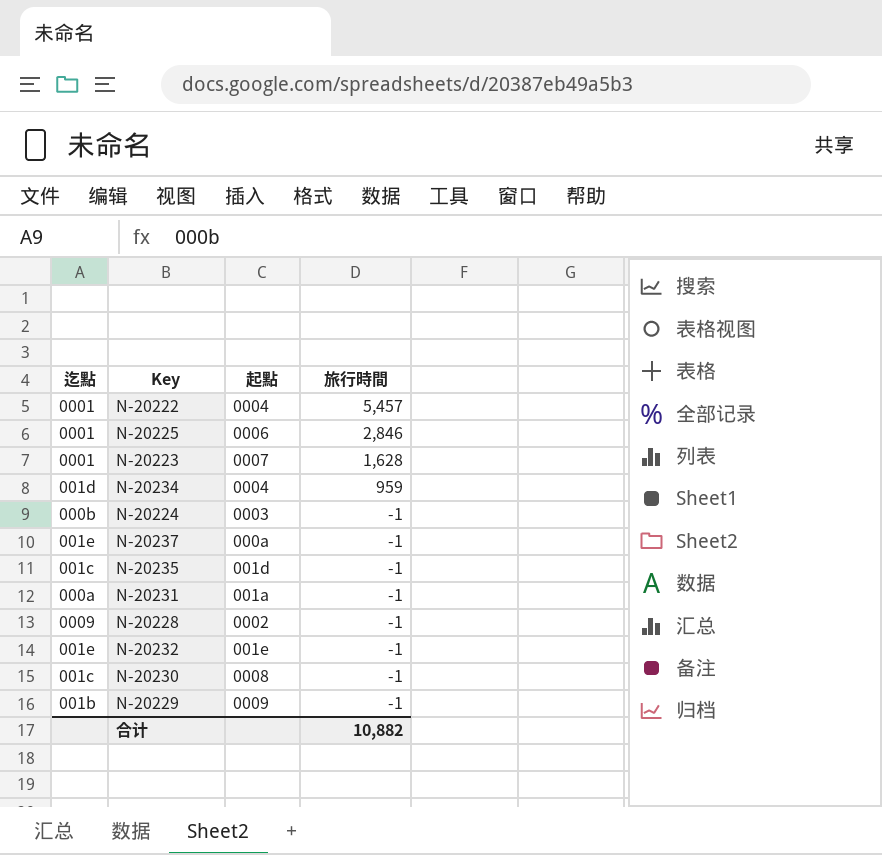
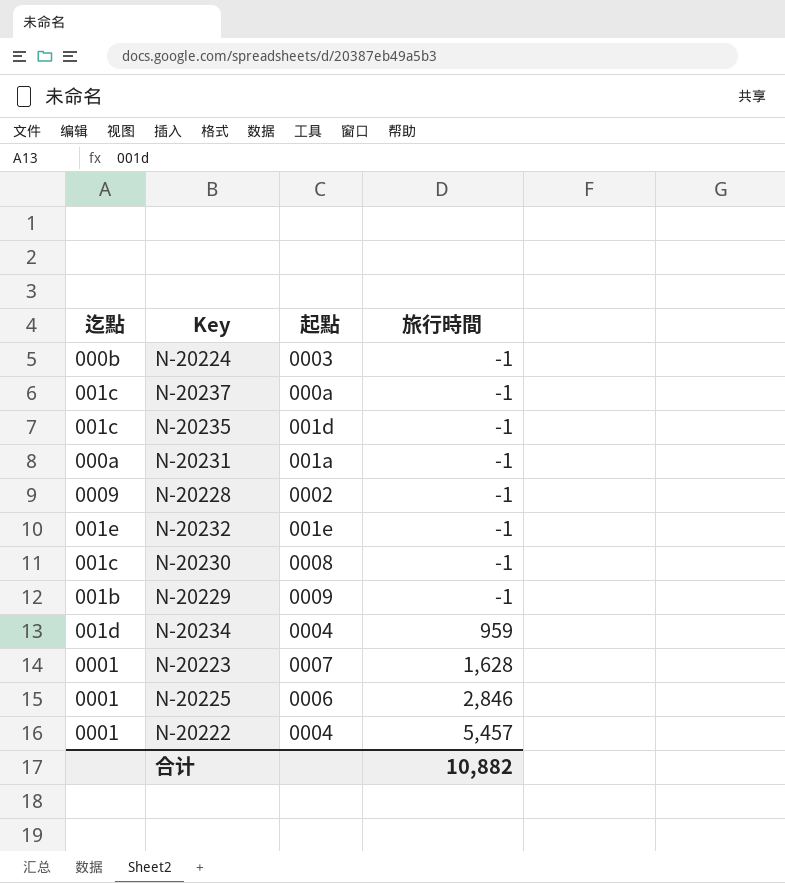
row order: 旅行時間 descending -> 旅行時間 ascending
N-20237 | 迄點: 001e -> 001c

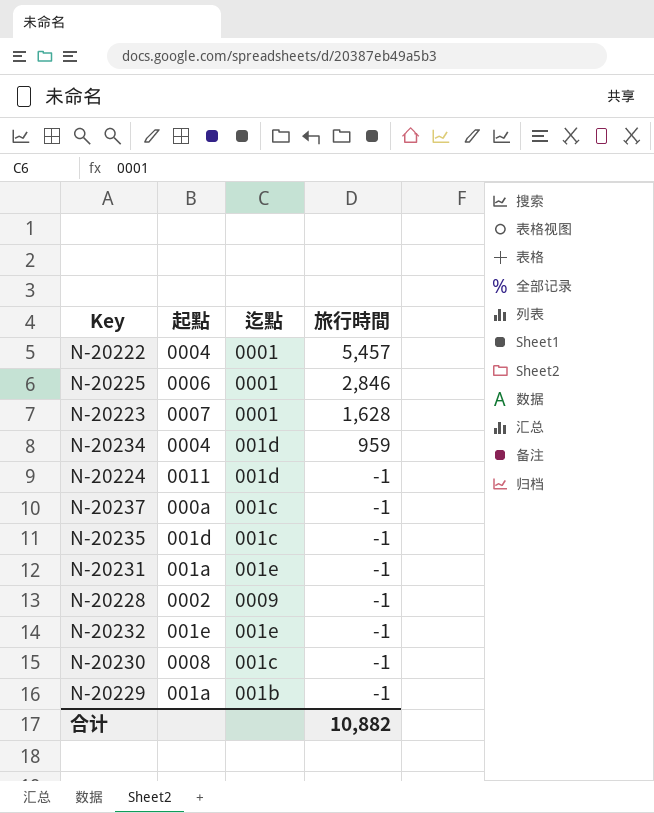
row order: 旅行時間 ascending -> 旅行時間 descending
column 迄點 | position: 1 -> 3
N-20224 | 起點: 0003 -> 0011
N-20224 | 迄點: 000b -> 001d
N-20231 | 迄點: 000a -> 001e
N-20229 | 起點: 0009 -> 001a

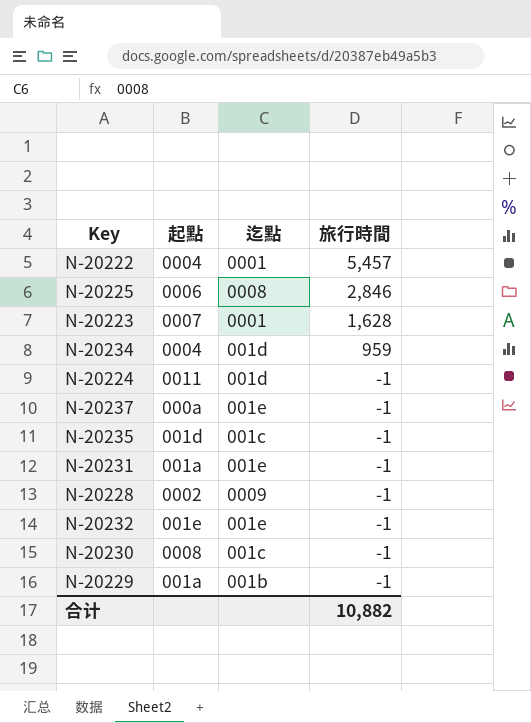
N-20225 | 迄點: 0001 -> 0008
N-20237 | 迄點: 001c -> 001e

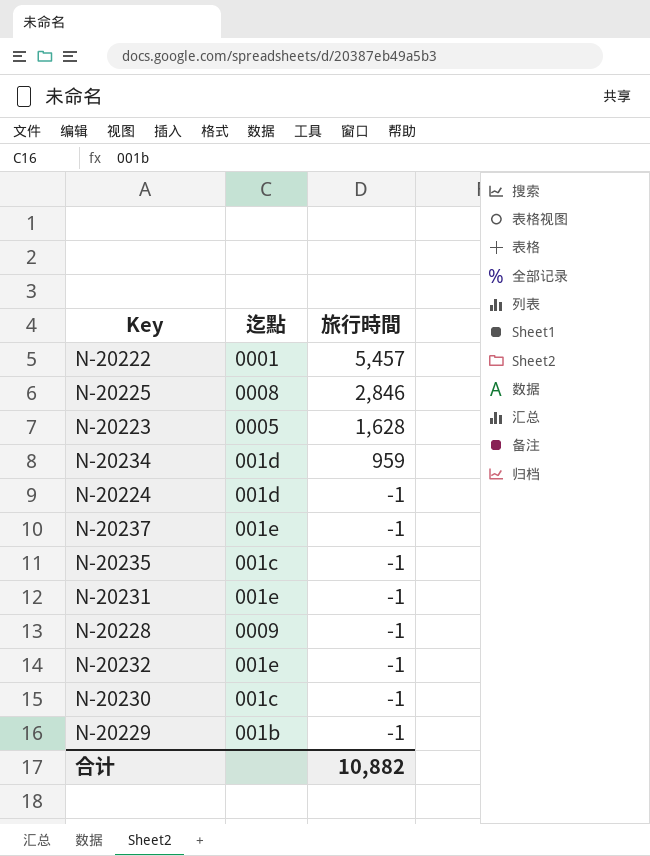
column 起點 | position: 2 -> none
N-20223 | 迄點: 0001 -> 0005

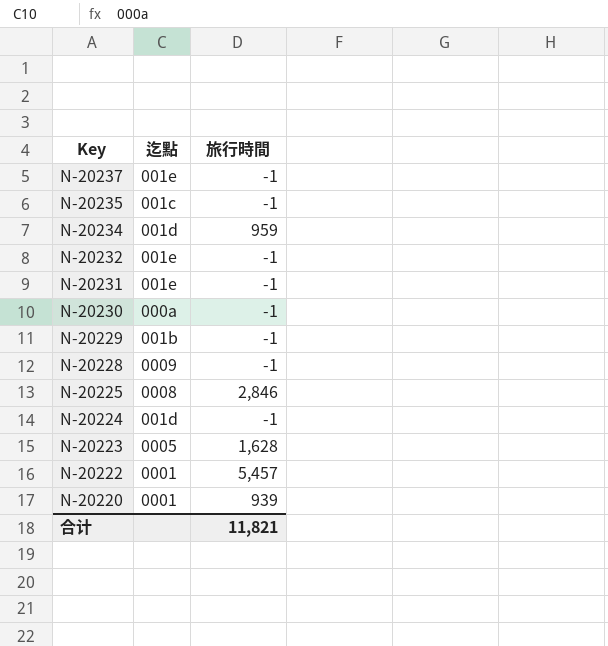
row order: 旅行時間 descending -> Key descending
N-20230 | 迄點: 001c -> 000a
row N-20220: none -> 0001 | 939
合计 | 旅行時間: 10,882 -> 11,821

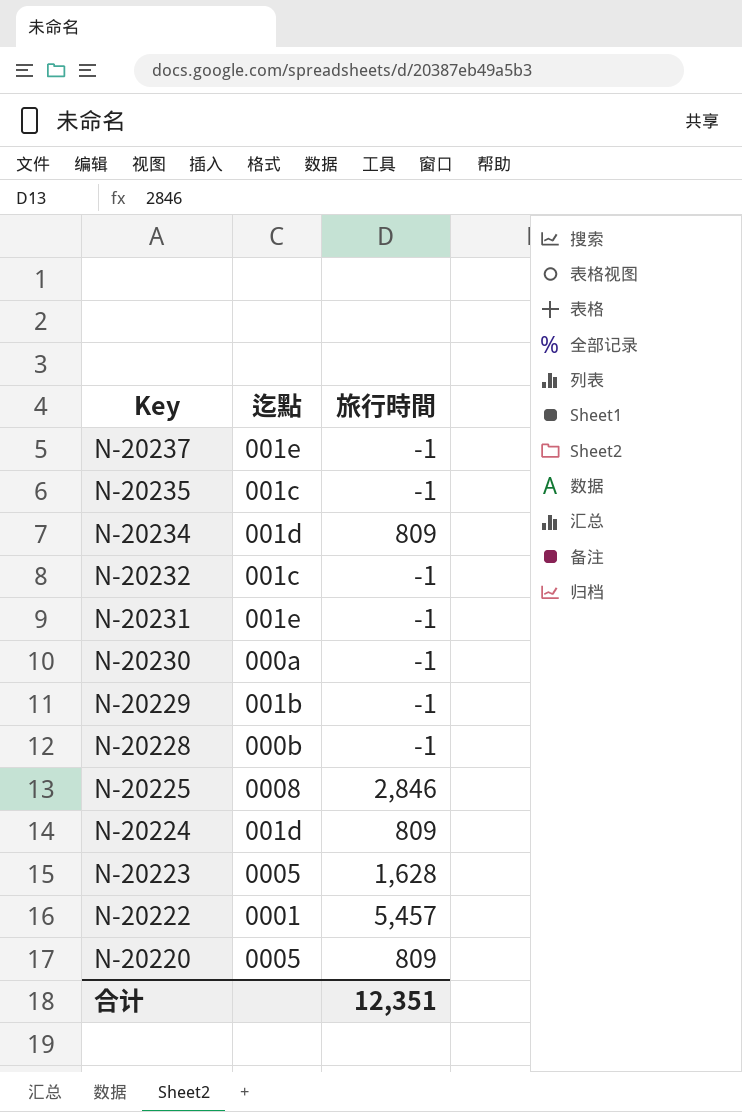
N-20234 | 旅行時間: 959 -> 809
N-20232 | 迄點: 001e -> 001c
N-20228 | 迄點: 0009 -> 000b
N-20224 | 旅行時間: -1 -> 809
N-20220 | 迄點: 0001 -> 0005
N-20220 | 旅行時間: 939 -> 809
合计 | 旅行時間: 11,821 -> 12,351

